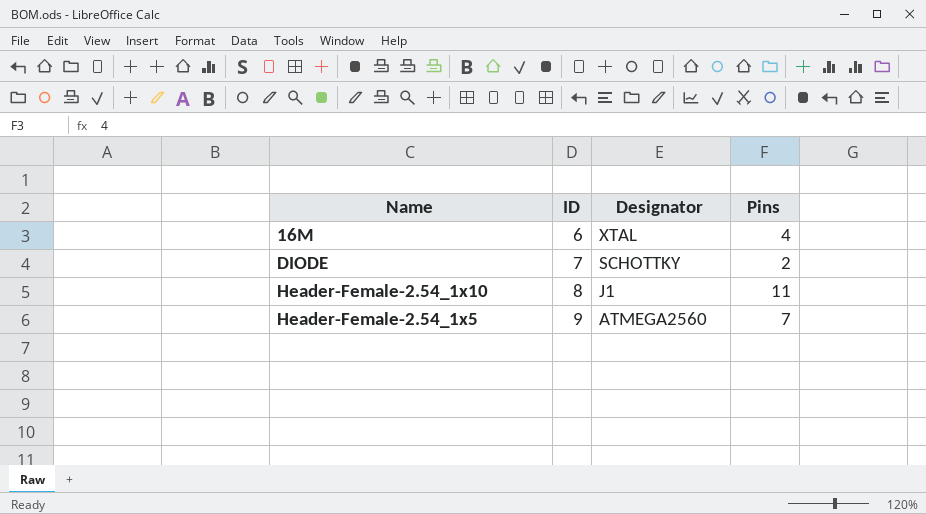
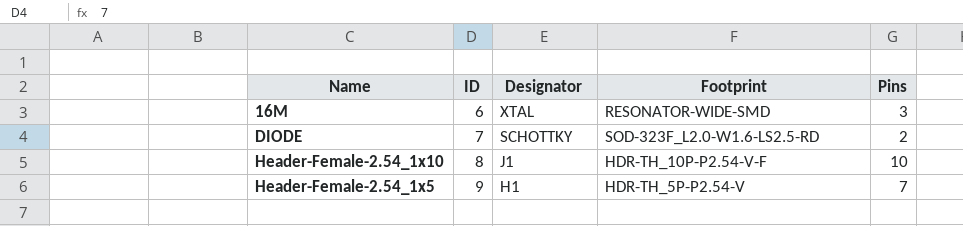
column Footprint | position: none -> 4
16M | Pins: 4 -> 3
Header-Female-2.54_1x10 | Pins: 11 -> 10
Header-Female-2.54_1x5 | Designator: ATMEGA2560 -> H1

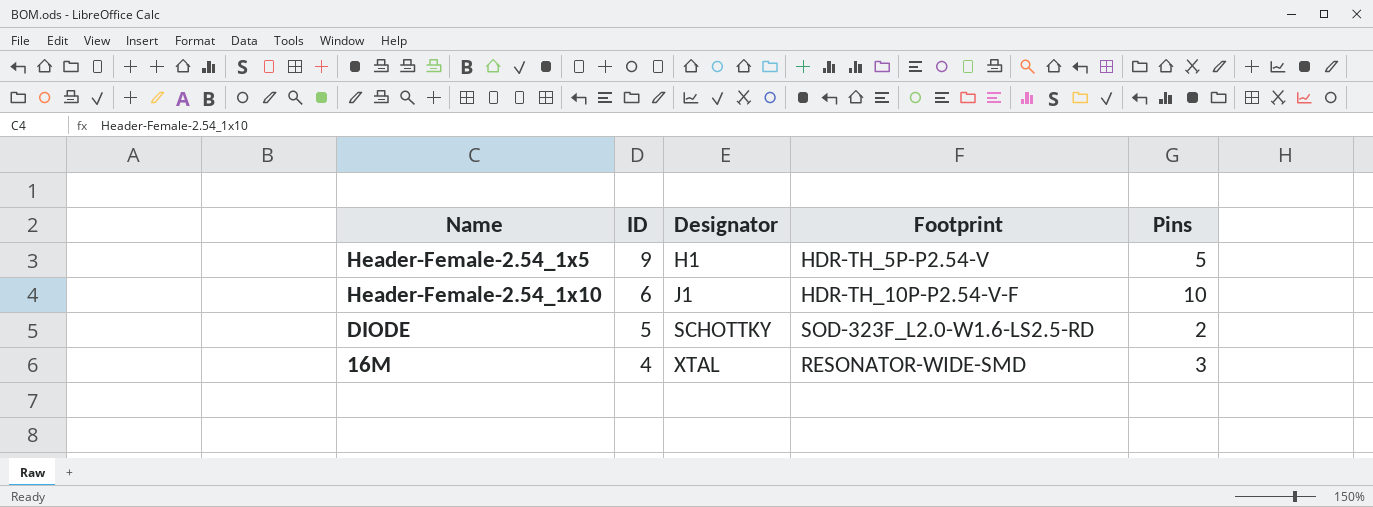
row order: ID ascending -> ID descending
Header-Female-2.54_1x5 | Pins: 7 -> 5
Header-Female-2.54_1x10 | ID: 8 -> 6
DIODE | ID: 7 -> 5
16M | ID: 6 -> 4

